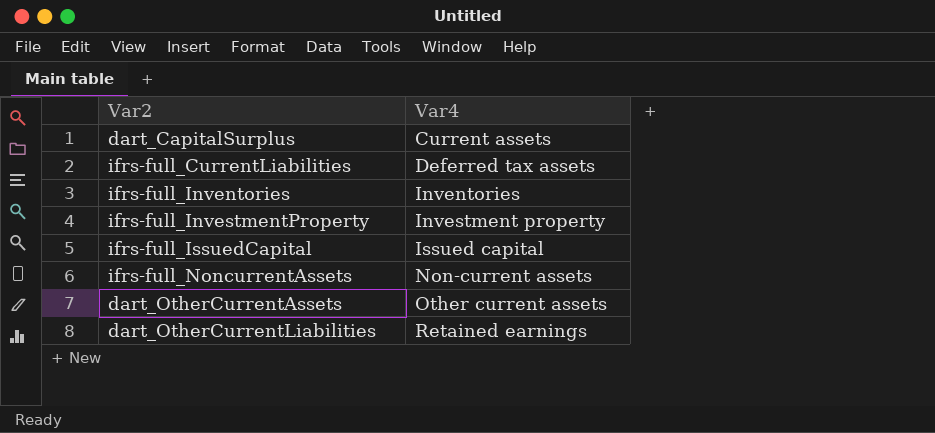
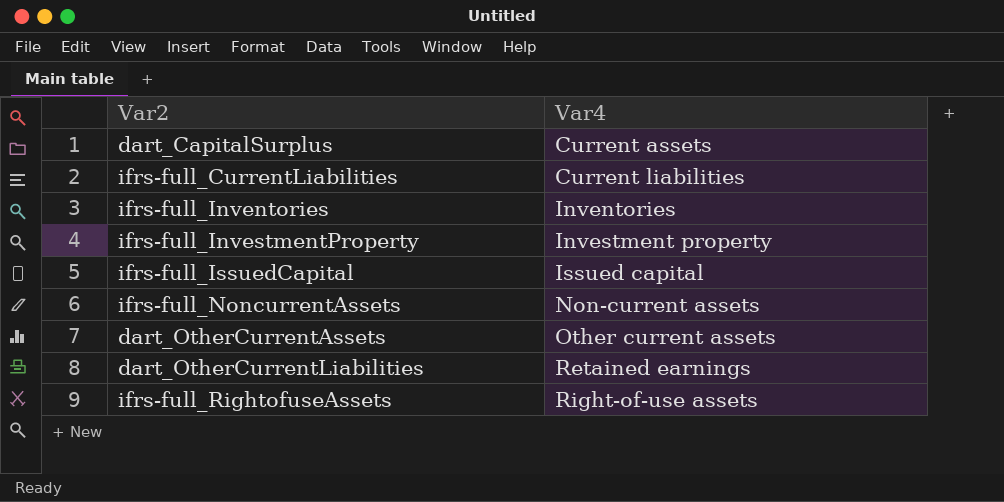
ifrs-full_CurrentLiabilities | Var4: Deferred tax assets -> Current liabilities
row ifrs-full_RightofuseAssets: none -> Right-of-use assets

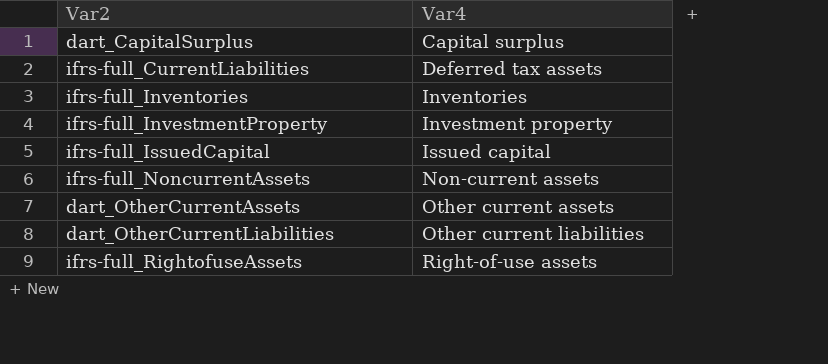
dart_CapitalSurplus | Var4: Current assets -> Capital surplus
ifrs-full_CurrentLiabilities | Var4: Current liabilities -> Deferred tax assets
dart_OtherCurrentLiabilities | Var4: Retained earnings -> Other current liabilities

